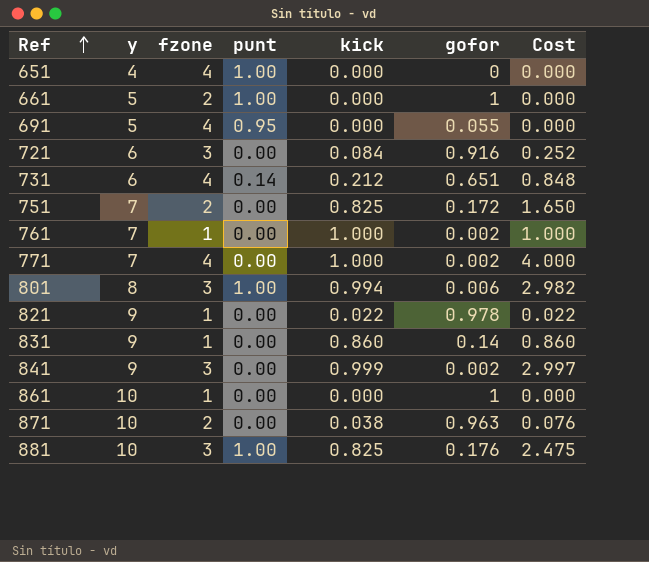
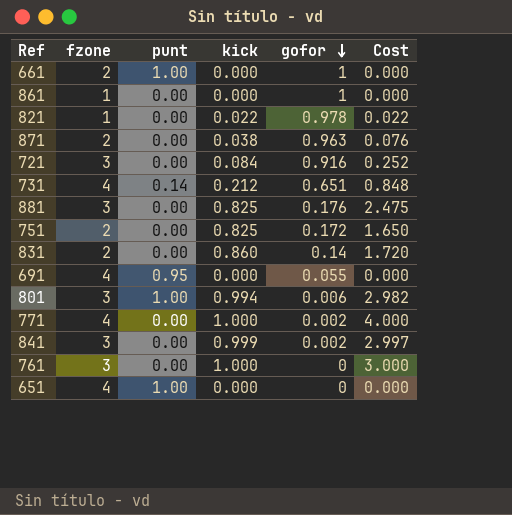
row order: Ref ascending -> gofor descending
column y | position: 2 -> none
881 | punt: 1.00 -> 0.00
831 | fzone: 1 -> 2
831 | Cost: 0.860 -> 1.720
761 | fzone: 1 -> 3
761 | gofor: 0.002 -> 0
761 | Cost: 1.000 -> 3.000

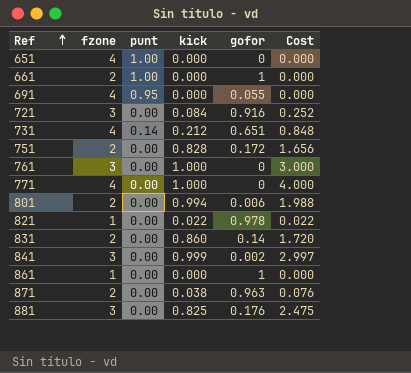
row order: gofor descending -> Ref ascending
751 | kick: 0.825 -> 0.828
751 | Cost: 1.650 -> 1.656
771 | gofor: 0.002 -> 0
801 | fzone: 3 -> 2
801 | punt: 1.00 -> 0.00
801 | Cost: 2.982 -> 1.988

